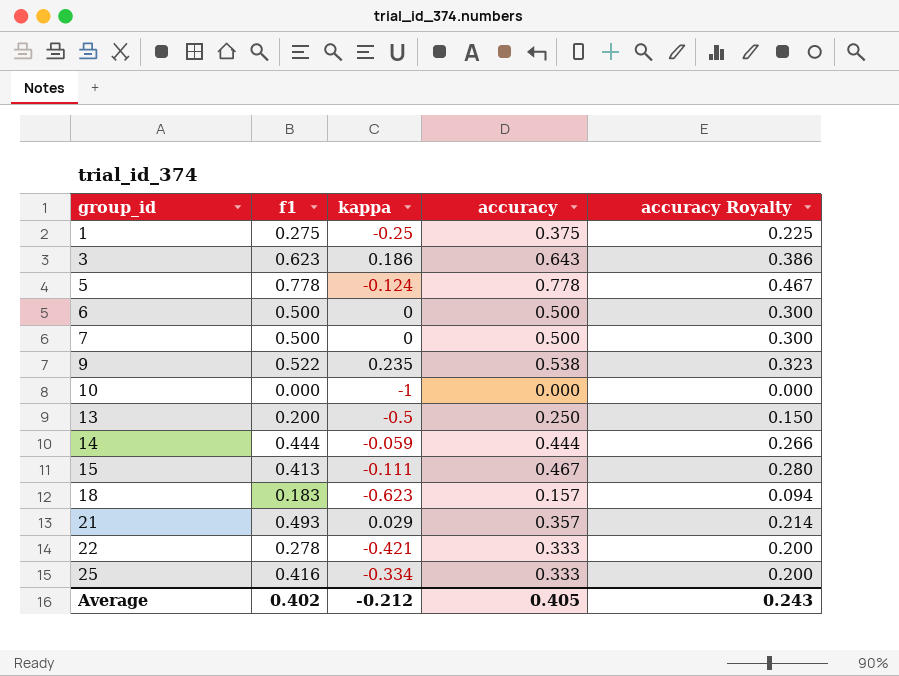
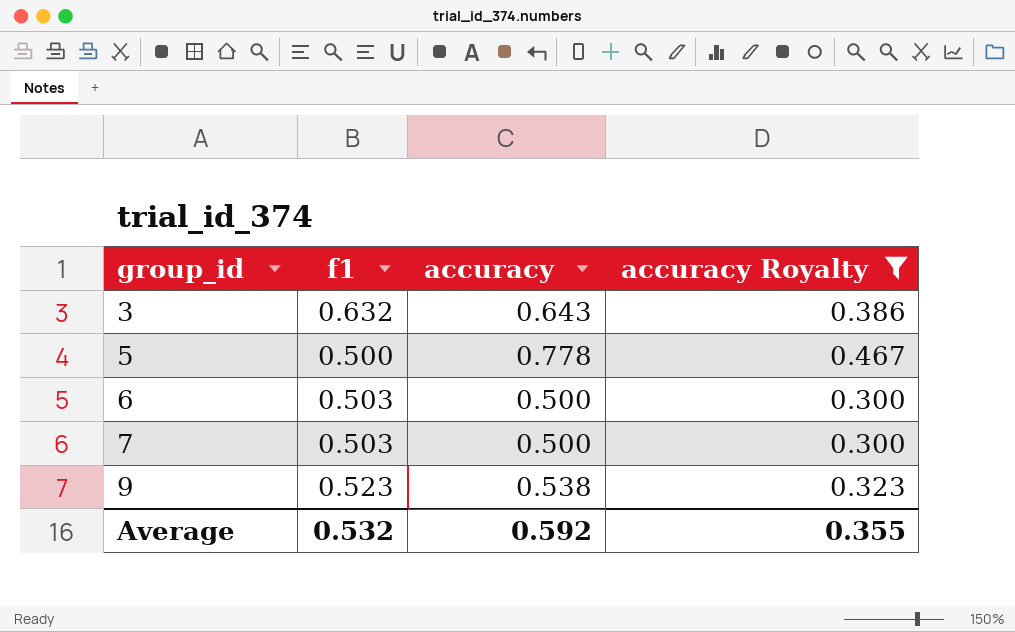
filter: none -> accuracy Royalty >= 0.300
column kappa | position: 3 -> none
3 | f1: 0.623 -> 0.632
5 | f1: 0.778 -> 0.500
6 | f1: 0.500 -> 0.503
7 | f1: 0.500 -> 0.503
9 | f1: 0.522 -> 0.523
Average | f1: 0.402 -> 0.532
Average | accuracy: 0.405 -> 0.592
Average | accuracy Royalty: 0.243 -> 0.355

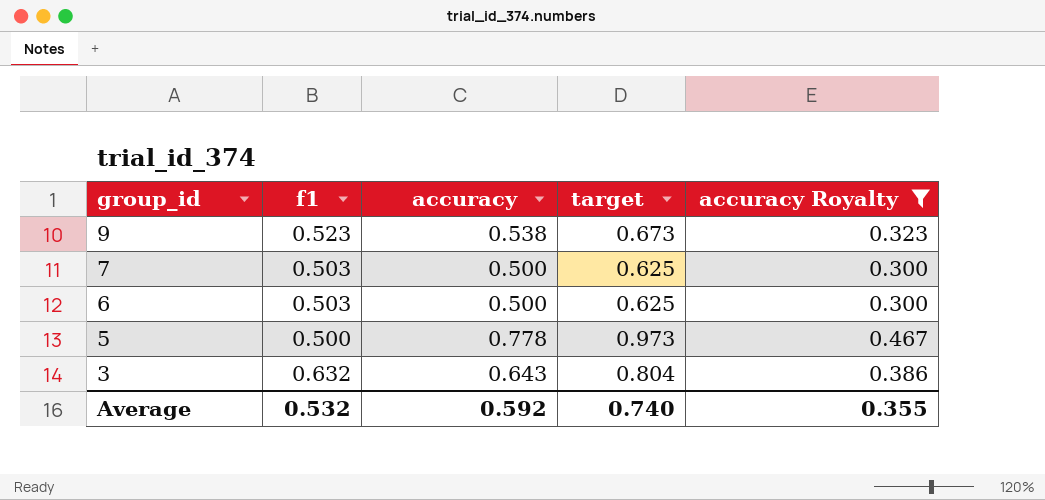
row order: group_id ascending -> group_id descending
column target | formula: none -> [accuracy] * 1.25

